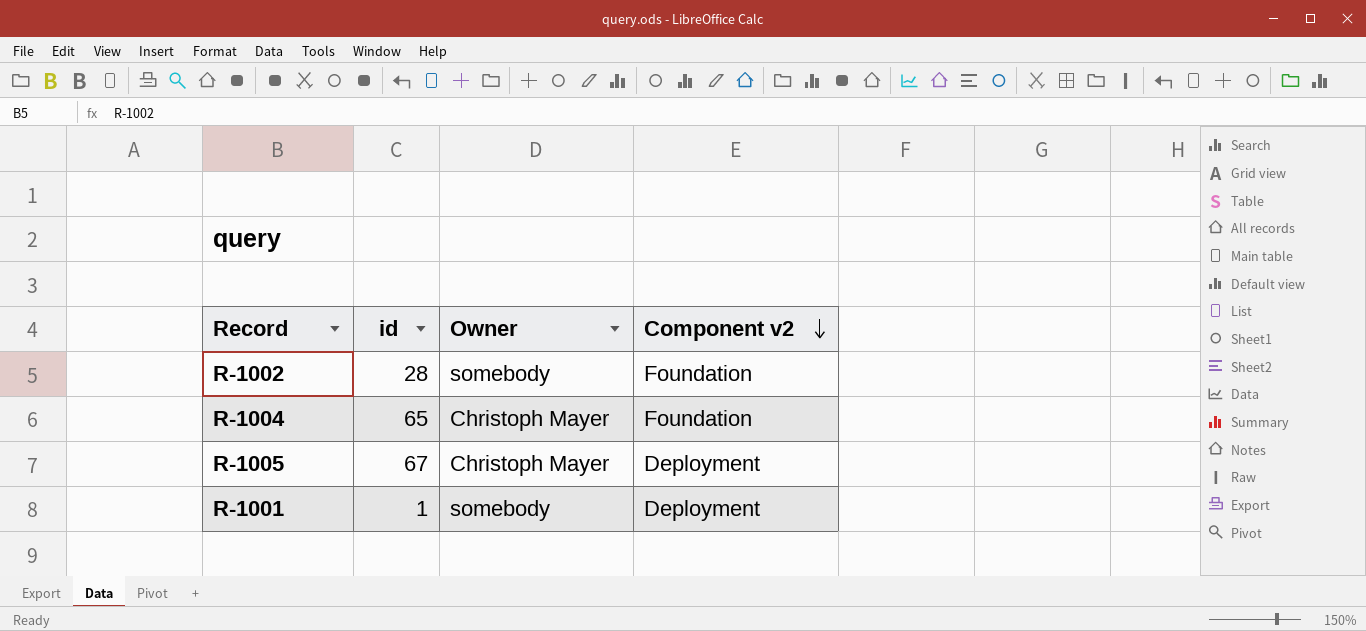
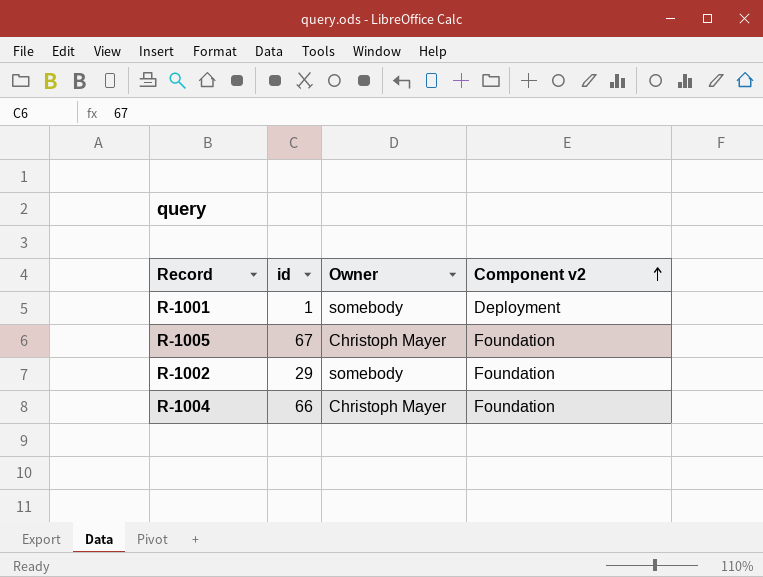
row order: Component v2 descending -> Component v2 ascending
R-1005 | Component v2: Deployment -> Foundation
R-1002 | id: 28 -> 29
R-1004 | id: 65 -> 66

